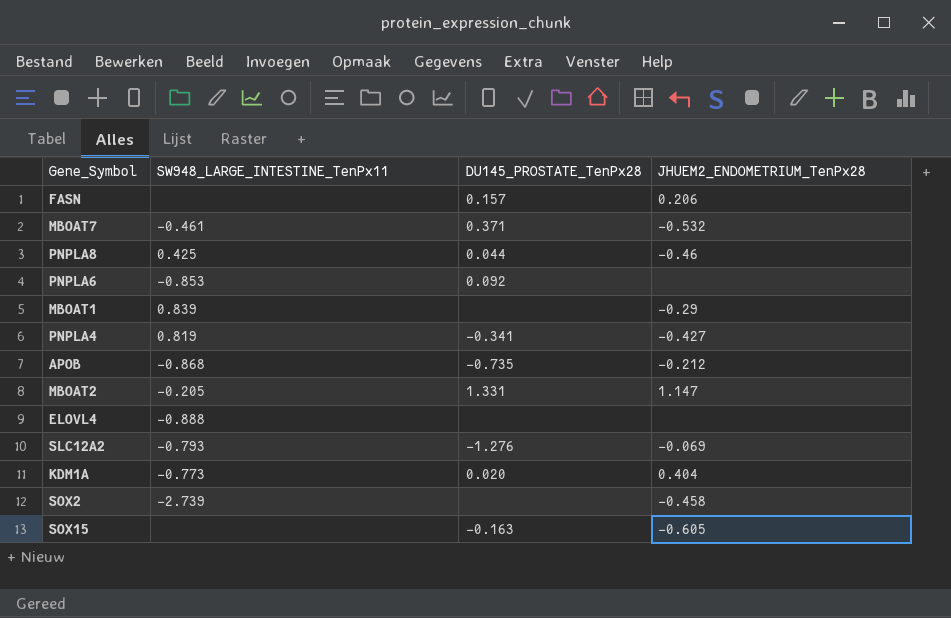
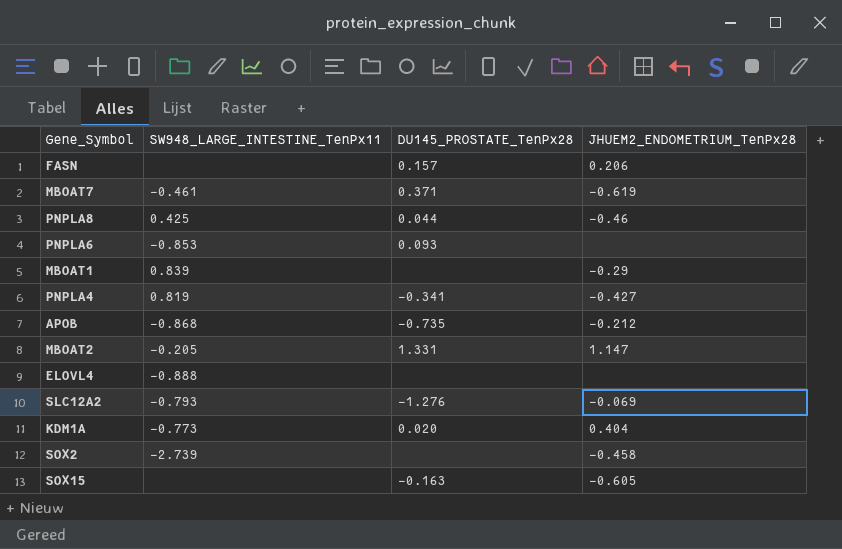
MBOAT7 | JHUEM2_ENDOMETRIUM_TenPx28: -0.532 -> -0.619
PNPLA6 | DU145_PROSTATE_TenPx28: 0.092 -> 0.093

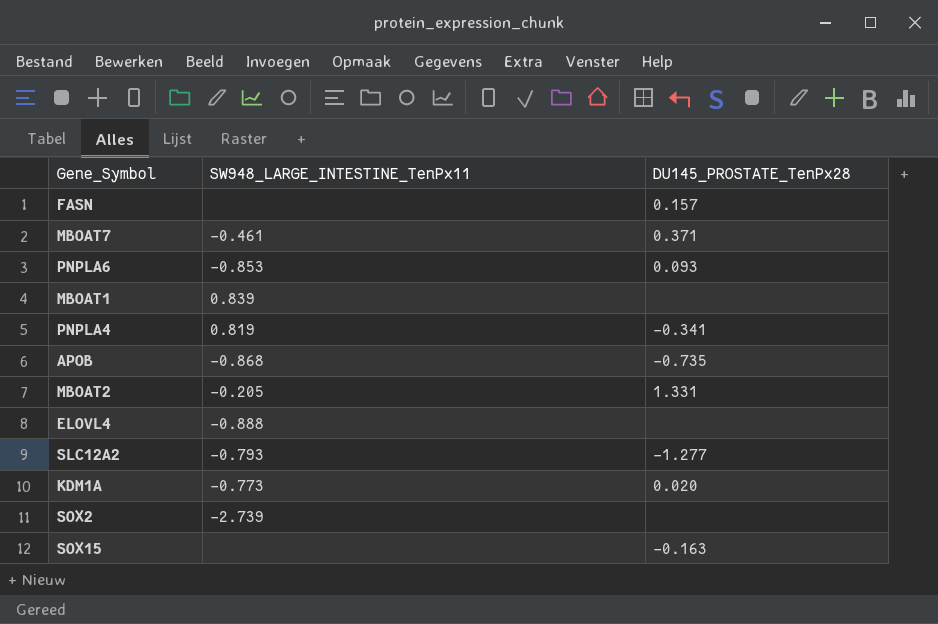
column JHUEM2_ENDOMETRIUM_TenPx28 | position: 4 -> none
row PNPLA8: 0.425 | 0.044 | -0.46 -> none
SLC12A2 | DU145_PROSTATE_TenPx28: -1.276 -> -1.277

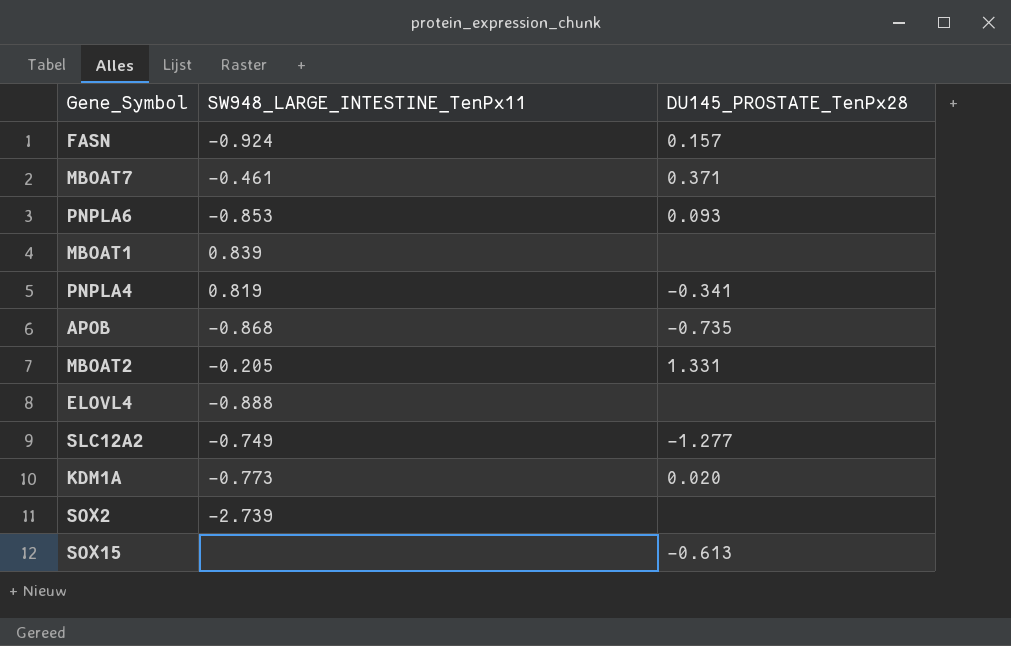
FASN | SW948_LARGE_INTESTINE_TenPx11: none -> -0.924
SLC12A2 | SW948_LARGE_INTESTINE_TenPx11: -0.793 -> -0.749
SOX15 | DU145_PROSTATE_TenPx28: -0.163 -> -0.613

